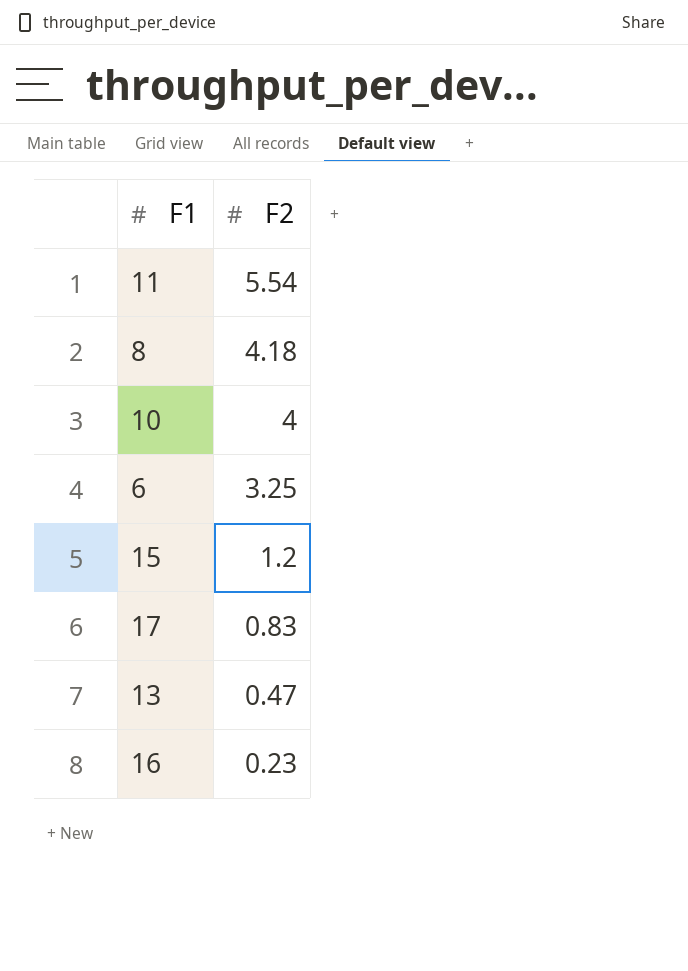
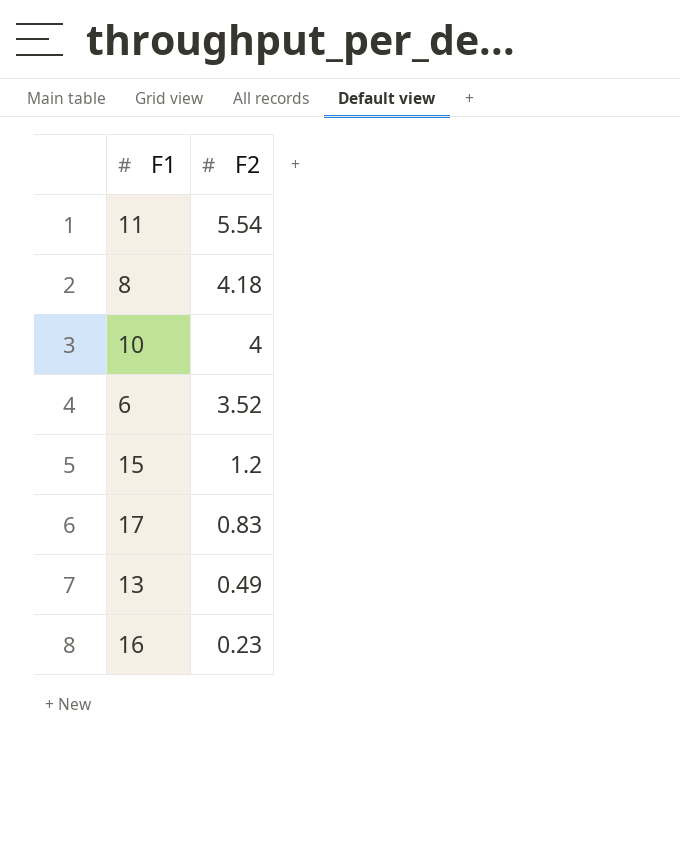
6 | F2: 3.25 -> 3.52
13 | F2: 0.47 -> 0.49

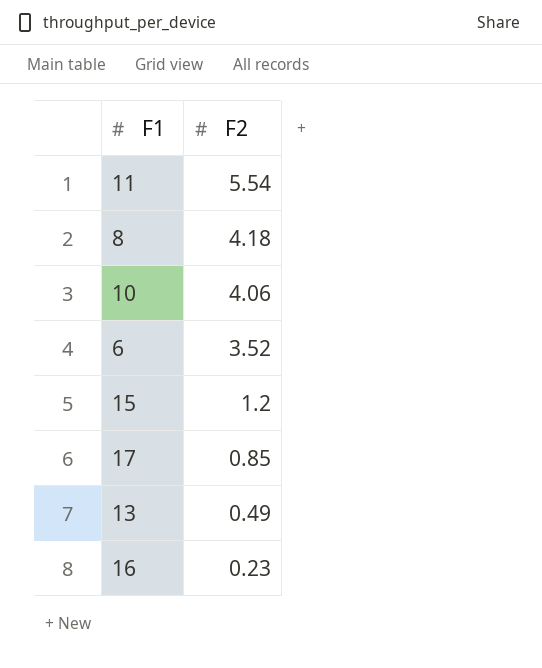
10 | F2: 4 -> 4.06
17 | F2: 0.83 -> 0.85

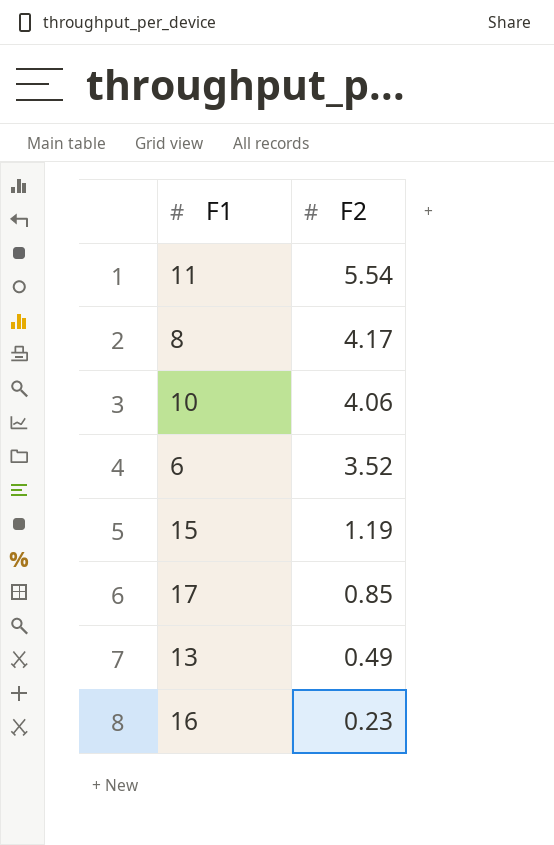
8 | F2: 4.18 -> 4.17
15 | F2: 1.2 -> 1.19

